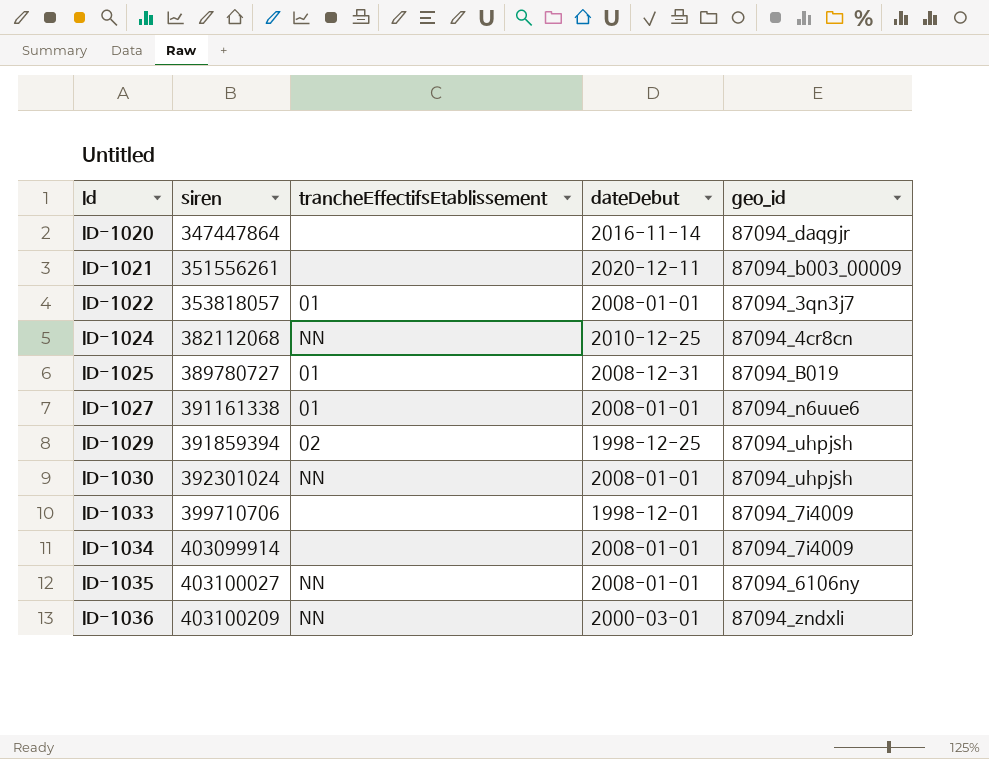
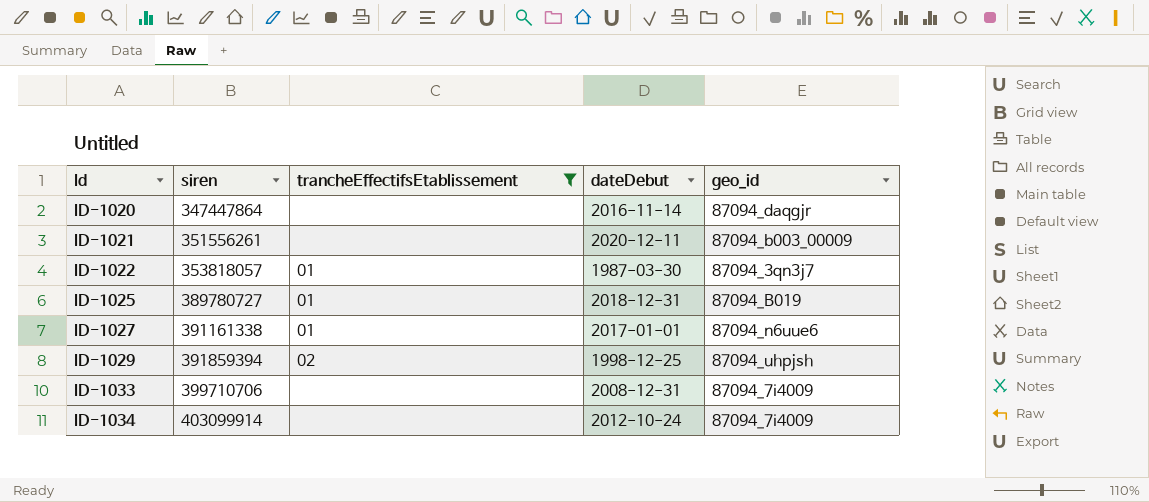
filter: none -> trancheEffectifsEtablissement != NN
ID-1022 | dateDebut: 2008-01-01 -> 1987-03-30
ID-1025 | dateDebut: 2008-12-31 -> 2018-12-31
ID-1027 | dateDebut: 2008-01-01 -> 2017-01-01
ID-1033 | dateDebut: 1998-12-01 -> 2008-12-31
ID-1034 | dateDebut: 2008-01-01 -> 2012-10-24

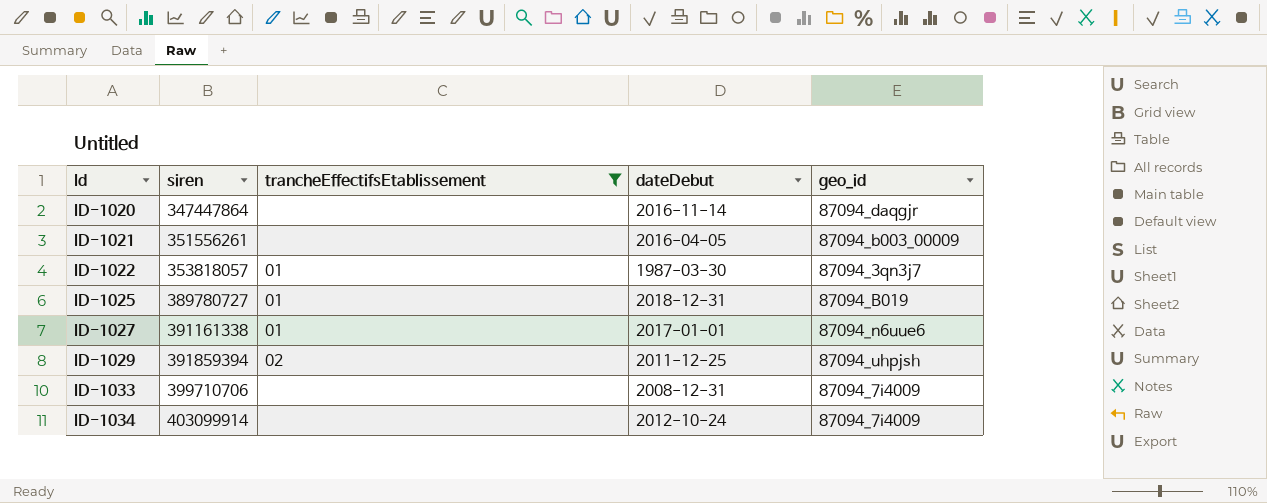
ID-1021 | dateDebut: 2020-12-11 -> 2016-04-05
ID-1029 | dateDebut: 1998-12-25 -> 2011-12-25

